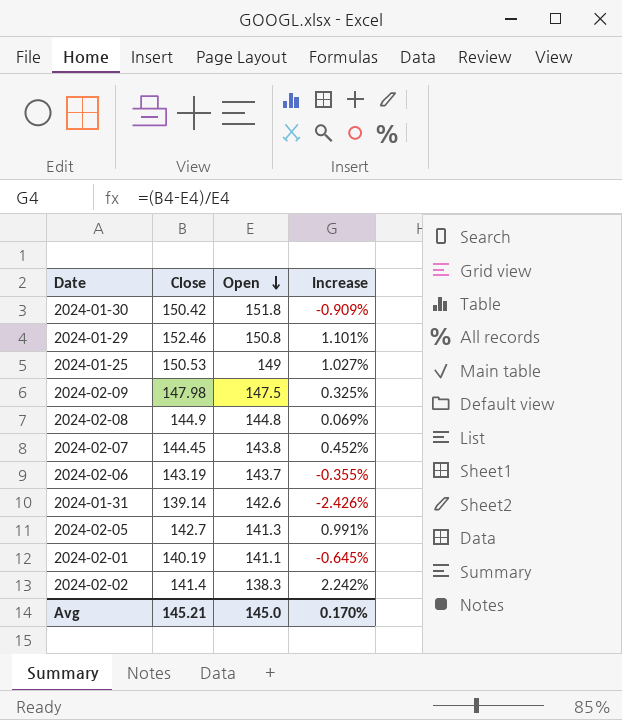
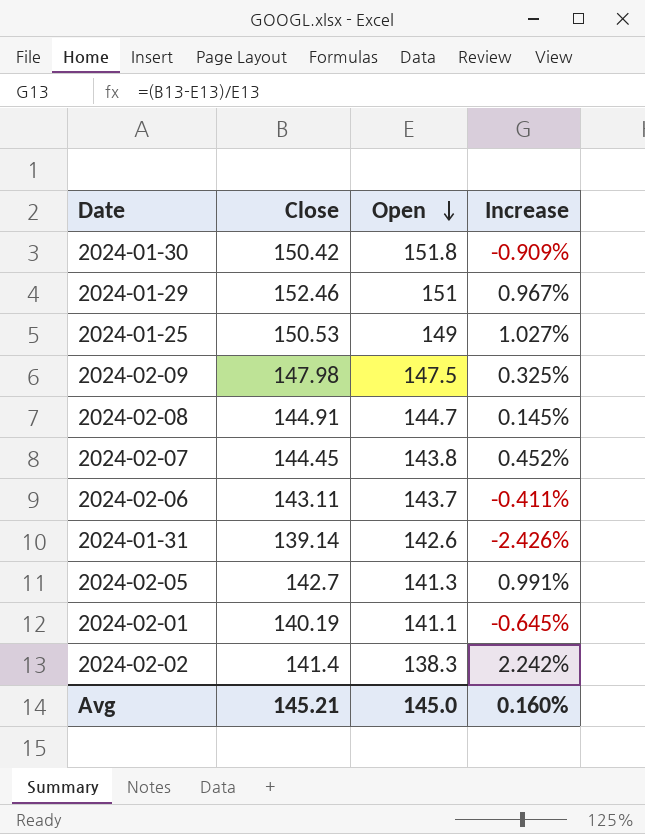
2024-01-29 | Open: 150.8 -> 151
2024-01-29 | Increase: 1.101% -> 0.967%
2024-02-08 | Close: 144.9 -> 144.91
2024-02-08 | Open: 144.8 -> 144.7
2024-02-08 | Increase: 0.069% -> 0.145%
2024-02-06 | Close: 143.19 -> 143.11
2024-02-06 | Increase: -0.355% -> -0.411%
Avg | Increase: 0.170% -> 0.160%

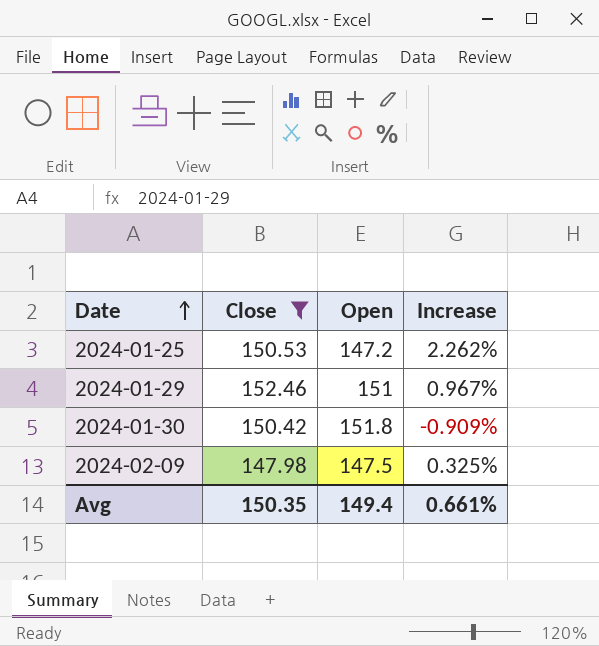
filter: none -> Close >= 147.98
row order: Open descending -> Date ascending
2024-01-25 | Open: 149 -> 147.2
2024-01-25 | Increase: 1.027% -> 2.262%
Avg | Close: 145.21 -> 150.35
Avg | Open: 145.0 -> 149.4
Avg | Increase: 0.160% -> 0.661%

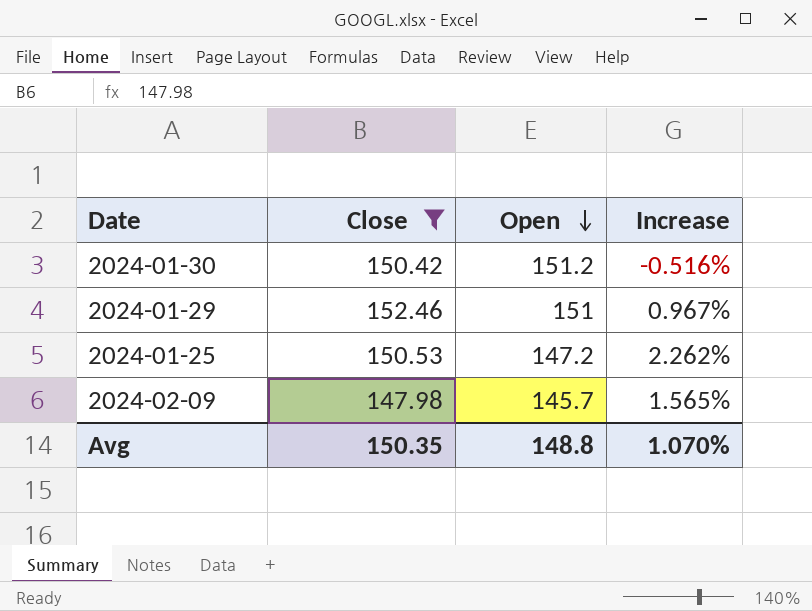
row order: Date ascending -> Open descending
2024-01-30 | Open: 151.8 -> 151.2
2024-01-30 | Increase: -0.909% -> -0.516%
2024-02-09 | Open: 147.5 -> 145.7
2024-02-09 | Increase: 0.325% -> 1.565%
Avg | Open: 149.4 -> 148.8
Avg | Increase: 0.661% -> 1.070%

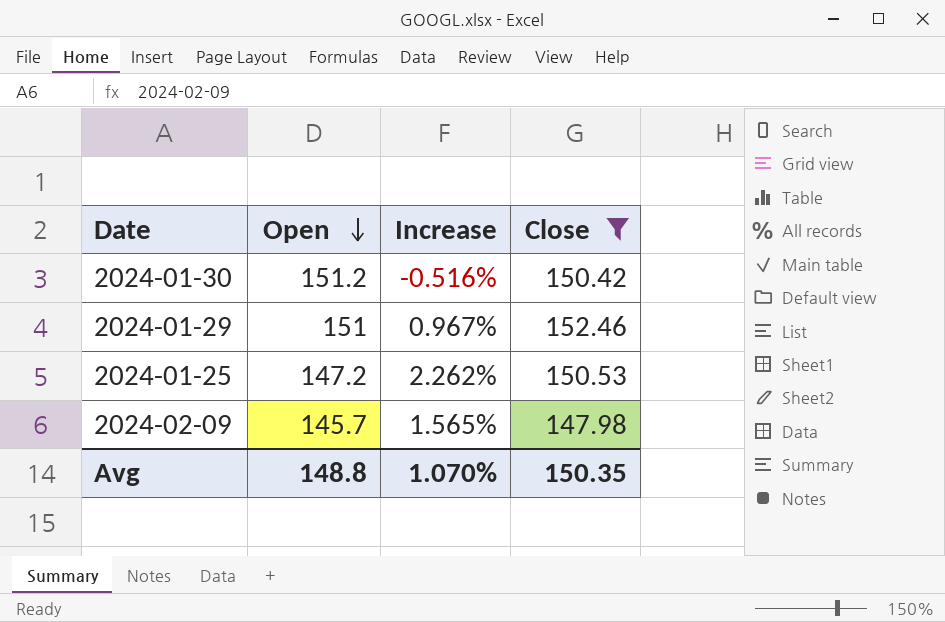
column Close | position: 2 -> 4

